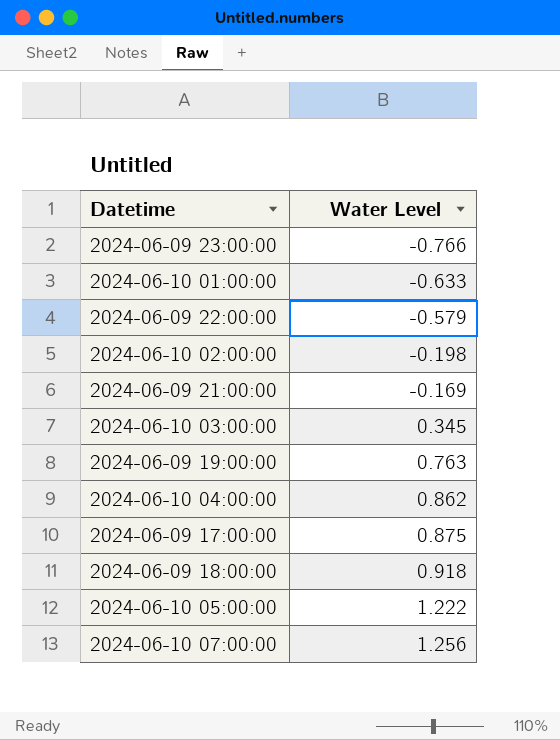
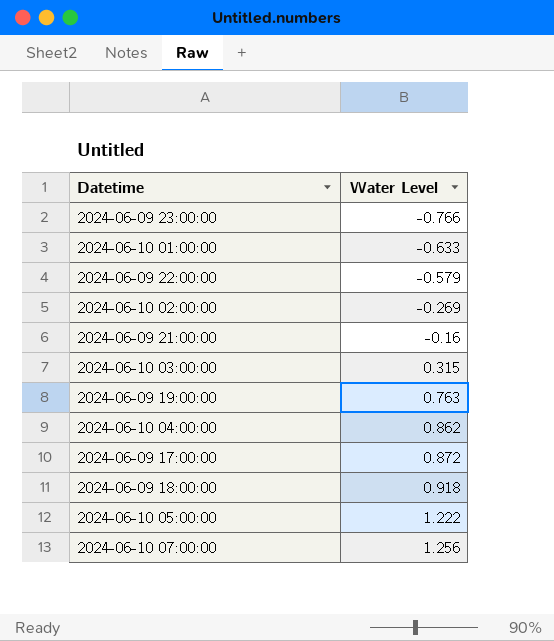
2024-06-10 02:00:00 | Water Level: -0.198 -> -0.269
2024-06-09 21:00:00 | Water Level: -0.169 -> -0.16
2024-06-10 03:00:00 | Water Level: 0.345 -> 0.315
2024-06-09 17:00:00 | Water Level: 0.875 -> 0.872

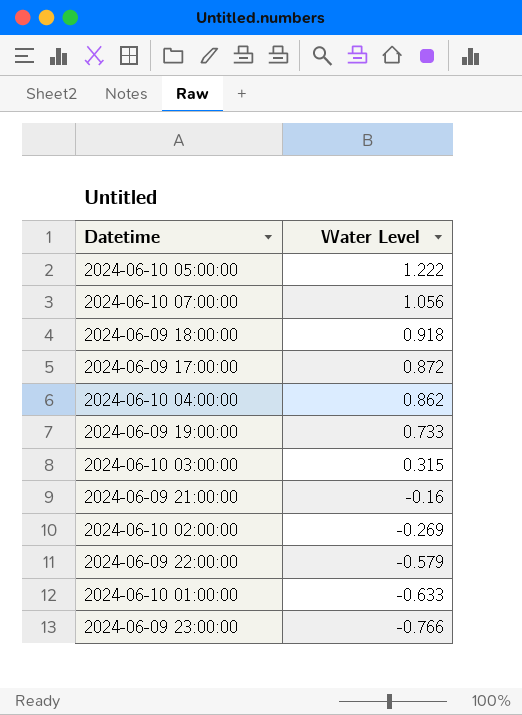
row order: Water Level ascending -> Water Level descending
2024-06-10 07:00:00 | Water Level: 1.256 -> 1.056
2024-06-09 19:00:00 | Water Level: 0.763 -> 0.733

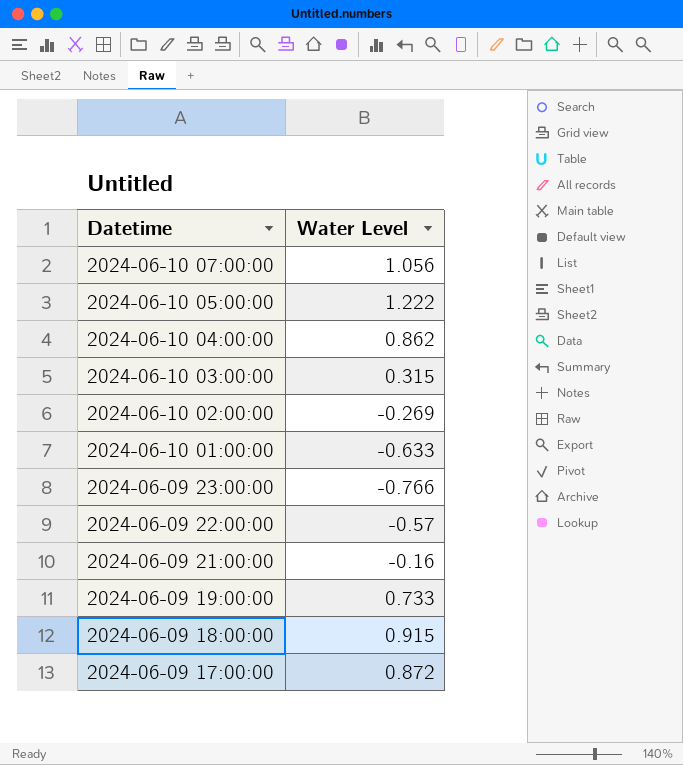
row order: Water Level descending -> Datetime descending
2024-06-09 22:00:00 | Water Level: -0.579 -> -0.57
2024-06-09 18:00:00 | Water Level: 0.918 -> 0.915

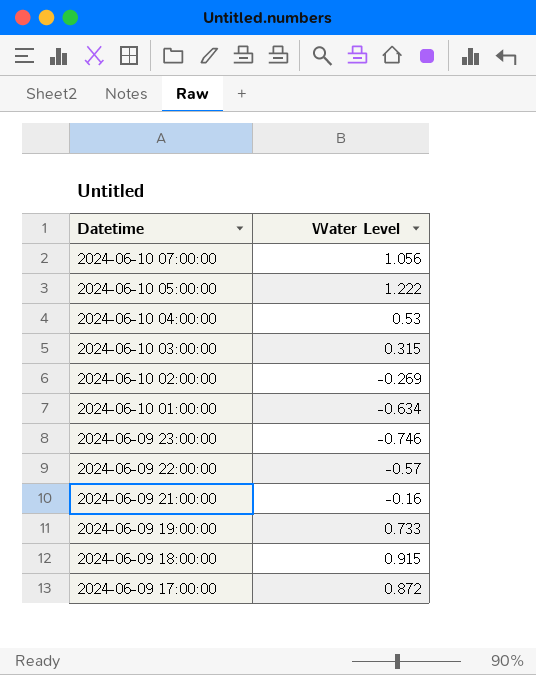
2024-06-10 04:00:00 | Water Level: 0.862 -> 0.53
2024-06-10 01:00:00 | Water Level: -0.633 -> -0.634
2024-06-09 23:00:00 | Water Level: -0.766 -> -0.746

